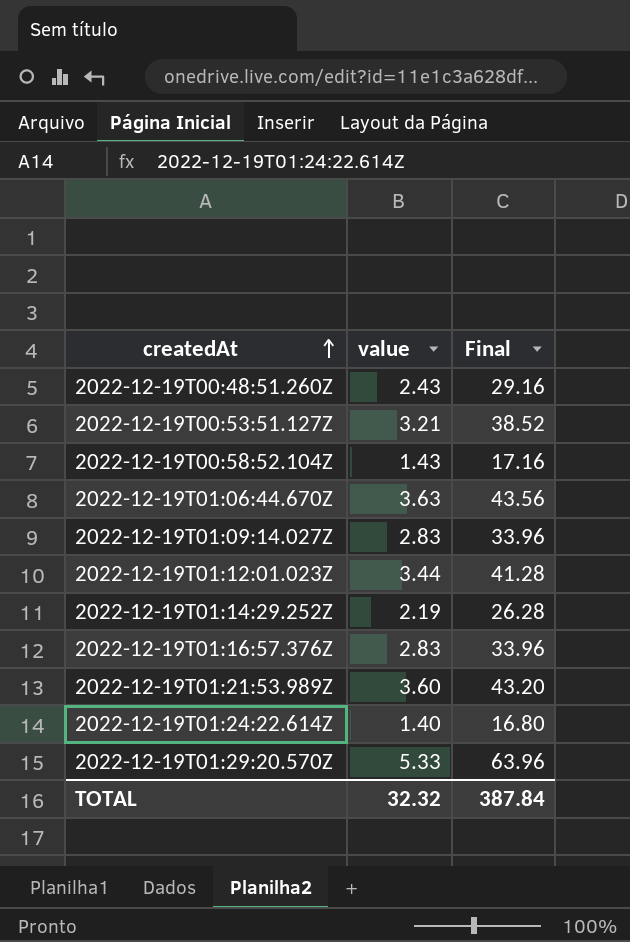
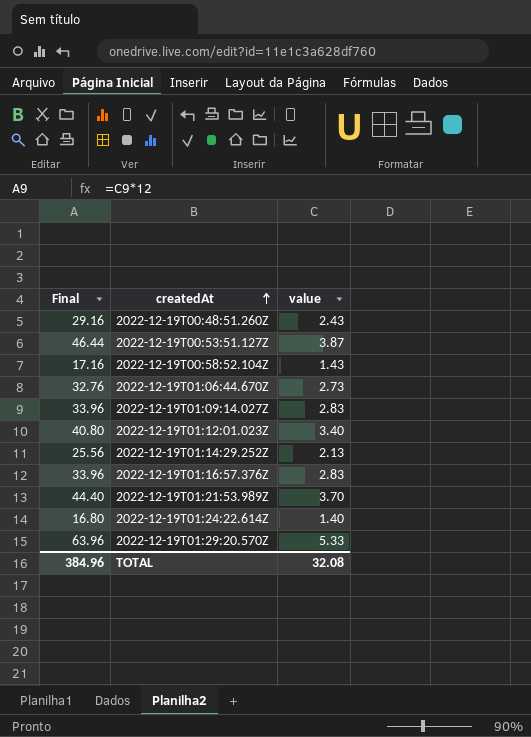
column Final | position: 3 -> 1
2022-12-19T00:53:51.127Z | Final: 38.52 -> 46.44
2022-12-19T00:53:51.127Z | value: 3.21 -> 3.87
2022-12-19T01:06:44.670Z | Final: 43.56 -> 32.76
2022-12-19T01:06:44.670Z | value: 3.63 -> 2.73
2022-12-19T01:12:01.023Z | Final: 41.28 -> 40.80
2022-12-19T01:12:01.023Z | value: 3.44 -> 3.40
2022-12-19T01:14:29.252Z | Final: 26.28 -> 25.56
2022-12-19T01:14:29.252Z | value: 2.19 -> 2.13
2022-12-19T01:21:53.989Z | Final: 43.20 -> 44.40
2022-12-19T01:21:53.989Z | value: 3.60 -> 3.70
TOTAL | Final: 387.84 -> 384.96
TOTAL | value: 32.32 -> 32.08

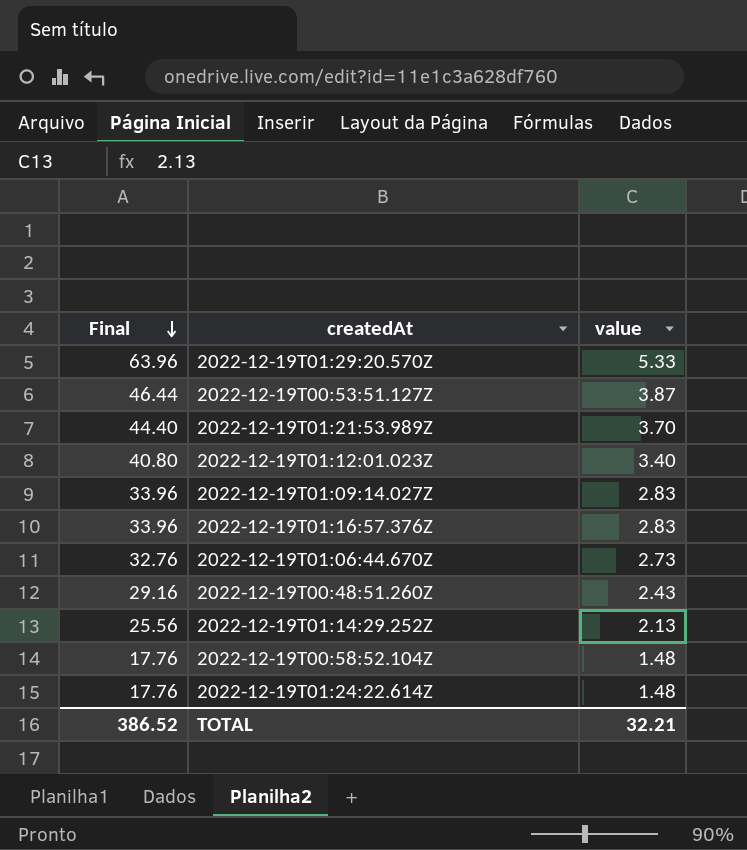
row order: createdAt ascending -> Final descending
2022-12-19T00:58:52.104Z | Final: 17.16 -> 17.76
2022-12-19T00:58:52.104Z | value: 1.43 -> 1.48
2022-12-19T01:24:22.614Z | Final: 16.80 -> 17.76
2022-12-19T01:24:22.614Z | value: 1.40 -> 1.48
TOTAL | Final: 384.96 -> 386.52
TOTAL | value: 32.08 -> 32.21

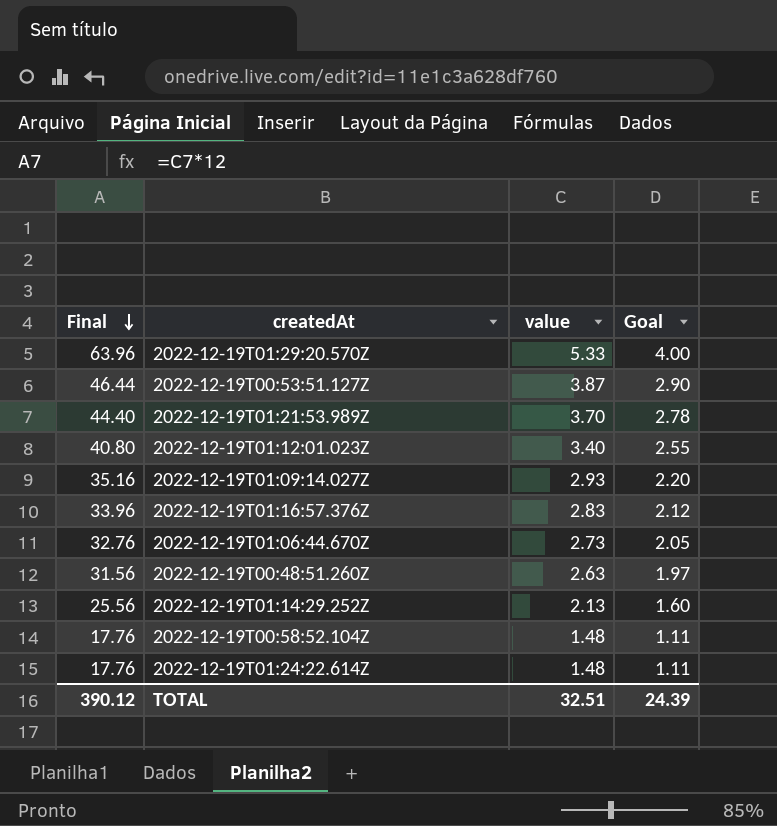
column Goal | formula: none -> [value] * 0.75
2022-12-19T01:09:14.027Z | Final: 33.96 -> 35.16
2022-12-19T01:09:14.027Z | value: 2.83 -> 2.93
2022-12-19T00:48:51.260Z | Final: 29.16 -> 31.56
2022-12-19T00:48:51.260Z | value: 2.43 -> 2.63
TOTAL | Final: 386.52 -> 390.12
TOTAL | value: 32.21 -> 32.51

